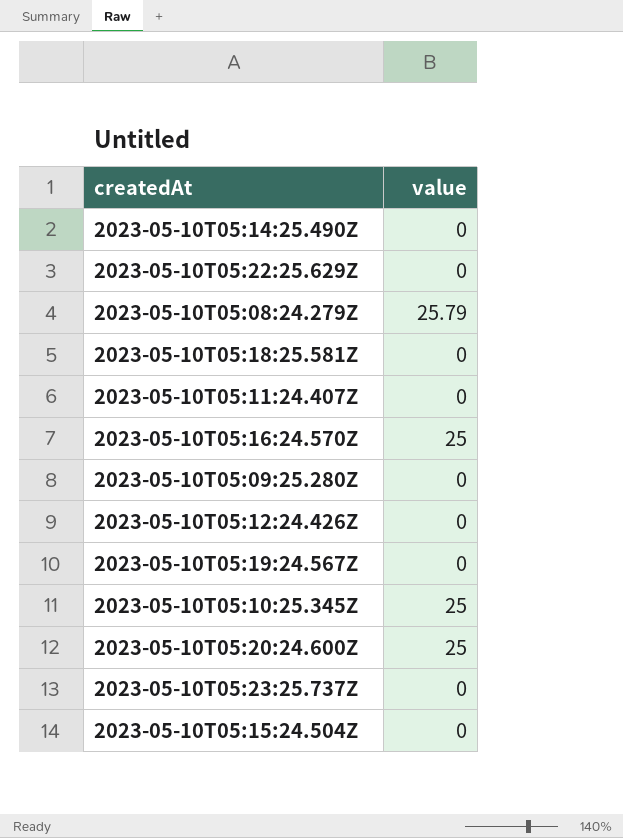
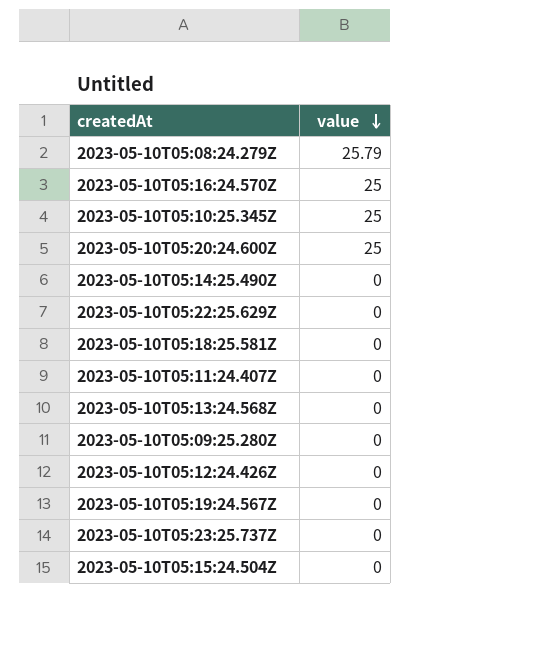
row order: none -> value descending
row 2023-05-10T05:13:24.568Z: none -> 0

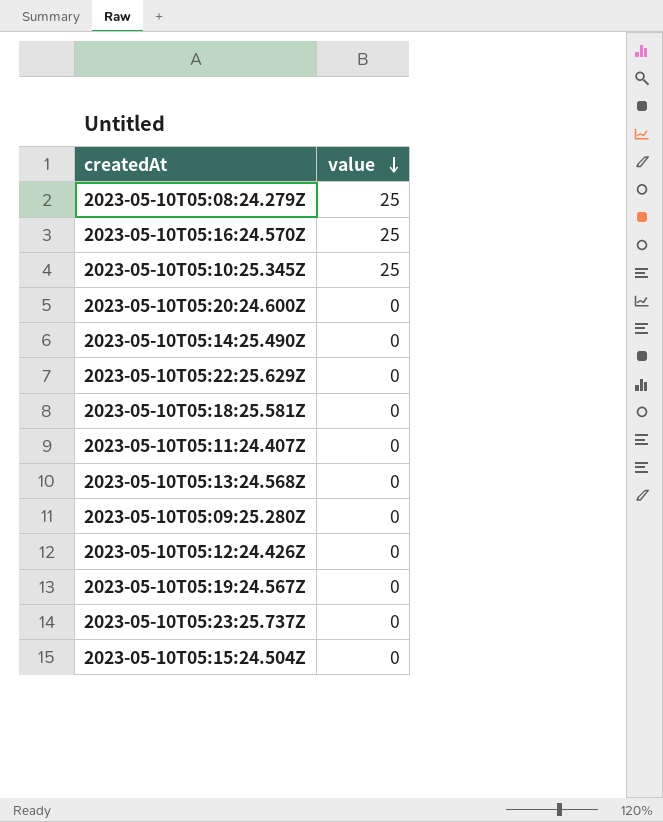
2023-05-10T05:08:24.279Z | value: 25.79 -> 25
2023-05-10T05:20:24.600Z | value: 25 -> 0

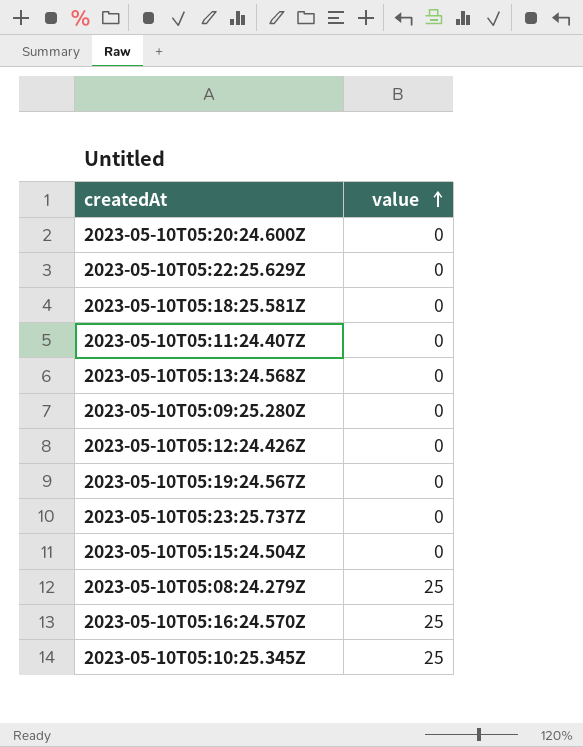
row order: value descending -> value ascending
row 2023-05-10T05:14:25.490Z: 0 -> none

